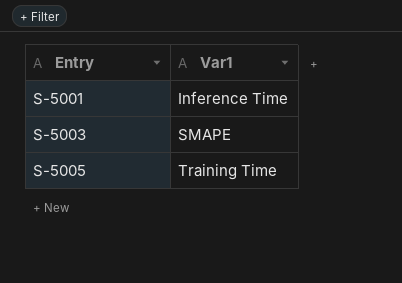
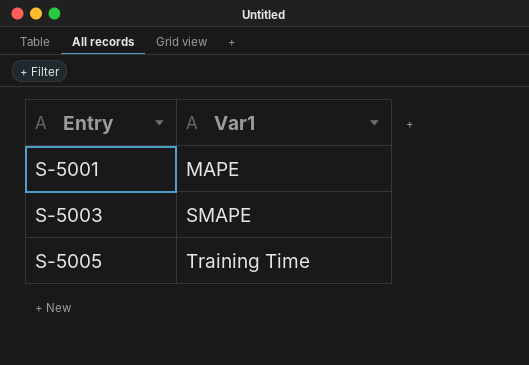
S-5001 | Var1: Inference Time -> MAPE

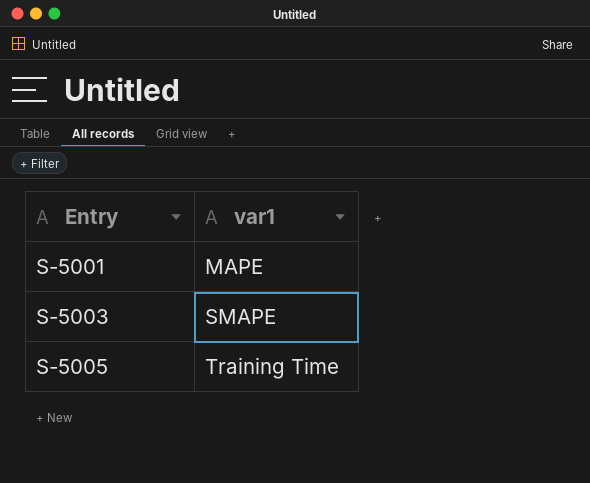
column name: Var1 -> var1

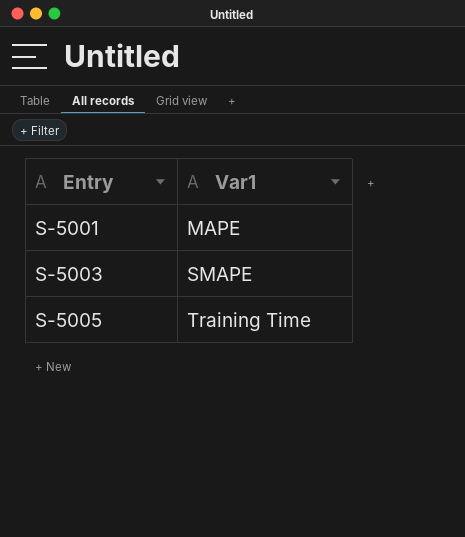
column name: var1 -> Var1

